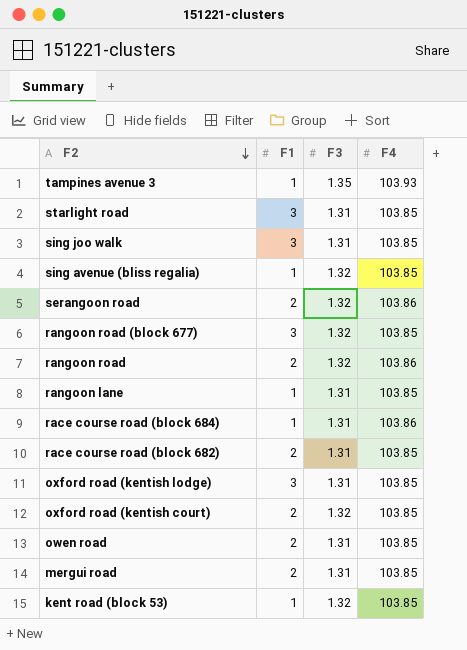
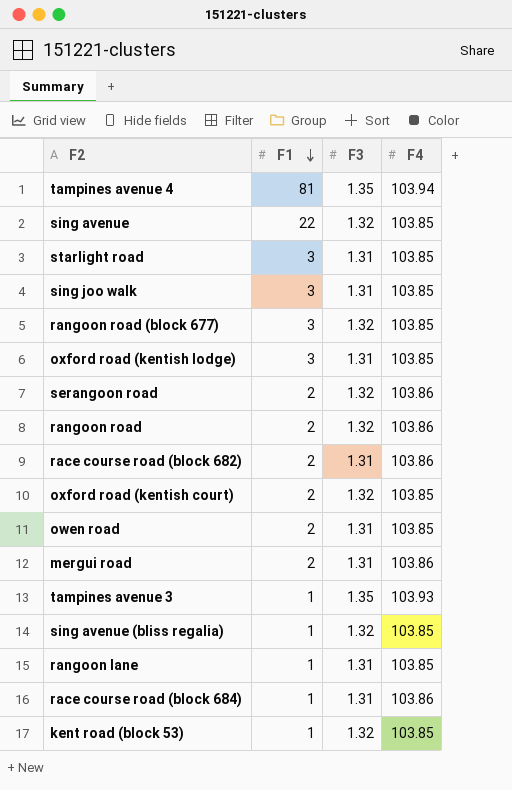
row order: F2 descending -> F1 descending
row tampines avenue 4: none -> 81 | 1.35 | 103.94
row sing avenue: none -> 22 | 1.32 | 103.85
race course road (block 682) | F4: 103.85 -> 103.86
mergui road | F4: 103.85 -> 103.86

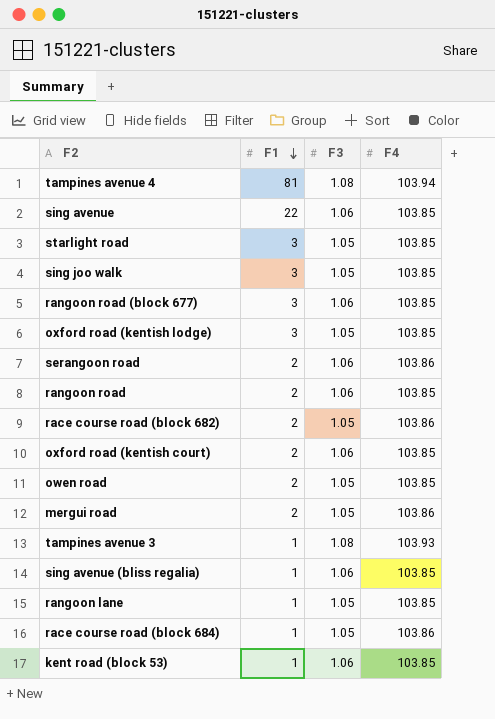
tampines avenue 4 | F3: 1.35 -> 1.08
sing avenue | F3: 1.32 -> 1.06
starlight road | F3: 1.31 -> 1.05
sing joo walk | F3: 1.31 -> 1.05
rangoon road (block 677) | F3: 1.32 -> 1.06
oxford road (kentish lodge) | F3: 1.31 -> 1.05
serangoon road | F3: 1.32 -> 1.06
rangoon road | F3: 1.32 -> 1.06
rangoon road | F4: 103.86 -> 103.85
race course road (block 682) | F3: 1.31 -> 1.05
oxford road (kentish court) | F3: 1.32 -> 1.06
owen road | F3: 1.31 -> 1.05
mergui road | F3: 1.31 -> 1.05
tampines avenue 3 | F3: 1.35 -> 1.08
sing avenue (bliss regalia) | F3: 1.32 -> 1.06
rangoon lane | F3: 1.31 -> 1.05
race course road (block 684) | F3: 1.31 -> 1.05
kent road (block 53) | F3: 1.32 -> 1.06

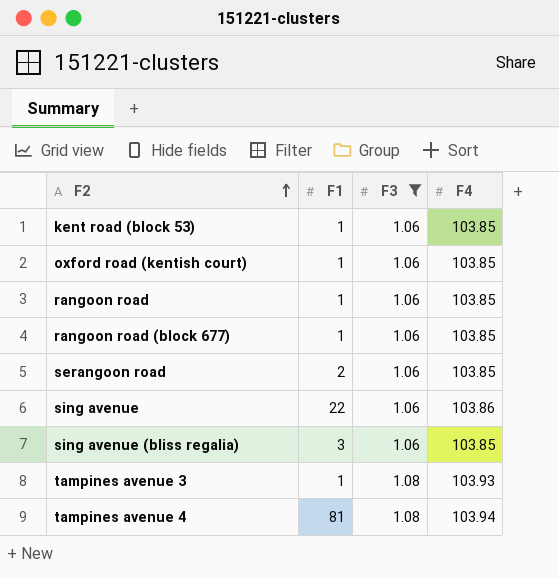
filter: none -> F3 != 1.05
row order: F1 descending -> F2 ascending
oxford road (kentish court) | F1: 2 -> 1
rangoon road | F1: 2 -> 1
rangoon road (block 677) | F1: 3 -> 1
serangoon road | F4: 103.86 -> 103.85
sing avenue | F4: 103.85 -> 103.86
sing avenue (bliss regalia) | F1: 1 -> 3

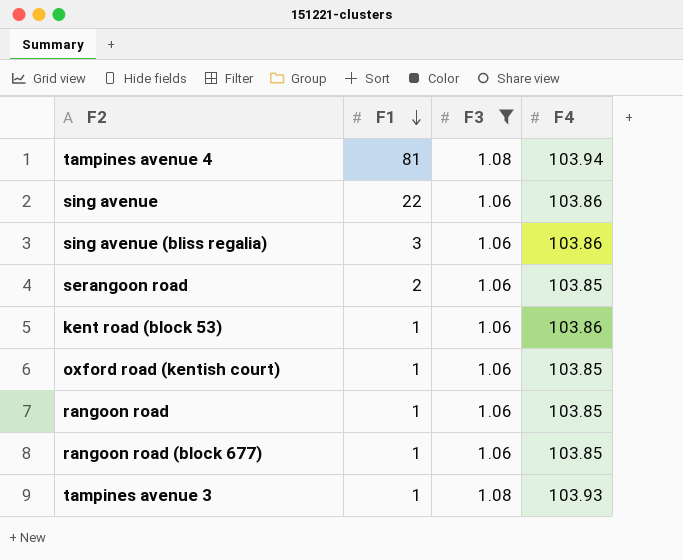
row order: F2 ascending -> F1 descending
sing avenue (bliss regalia) | F4: 103.85 -> 103.86
kent road (block 53) | F4: 103.85 -> 103.86

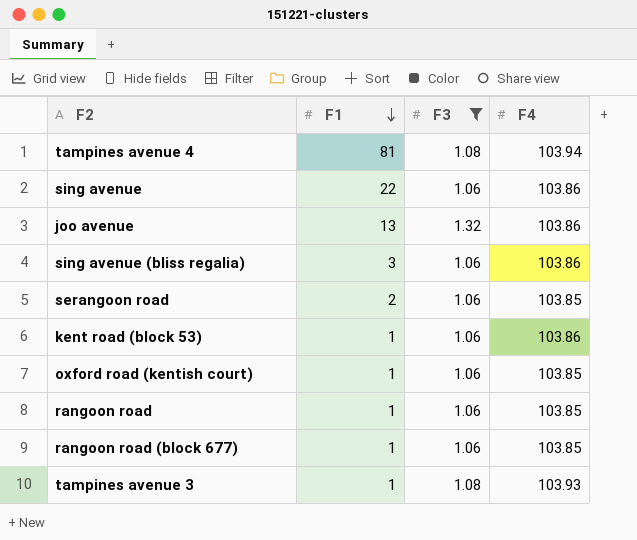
row joo avenue: none -> 13 | 1.32 | 103.86

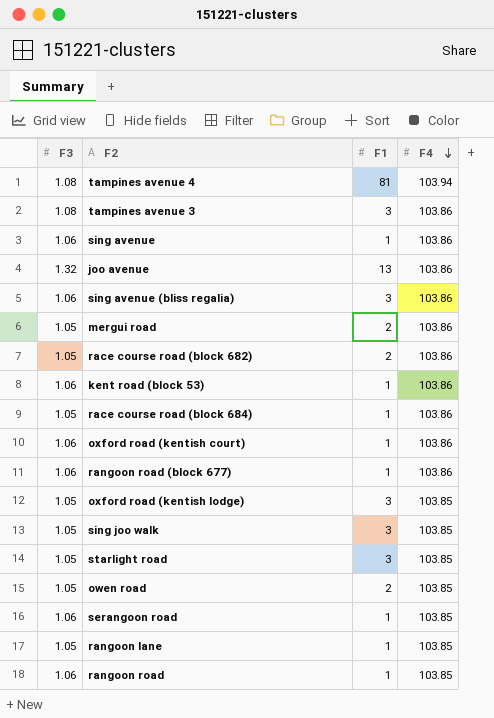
filter: F3 != 1.05 -> none
row order: F1 descending -> F4 descending
column F3 | position: 3 -> 1
tampines avenue 3 | F1: 1 -> 3
tampines avenue 3 | F4: 103.93 -> 103.86
sing avenue | F1: 22 -> 1
oxford road (kentish court) | F4: 103.85 -> 103.86
rangoon road (block 677) | F4: 103.85 -> 103.86
serangoon road | F1: 2 -> 1

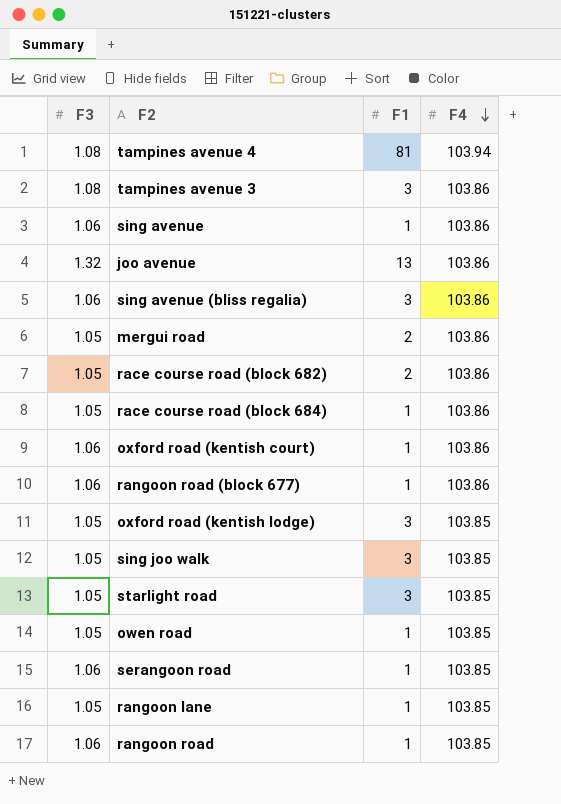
row kent road (block 53): 1.06 | 1 | 103.86 -> none
owen road | F1: 2 -> 1

